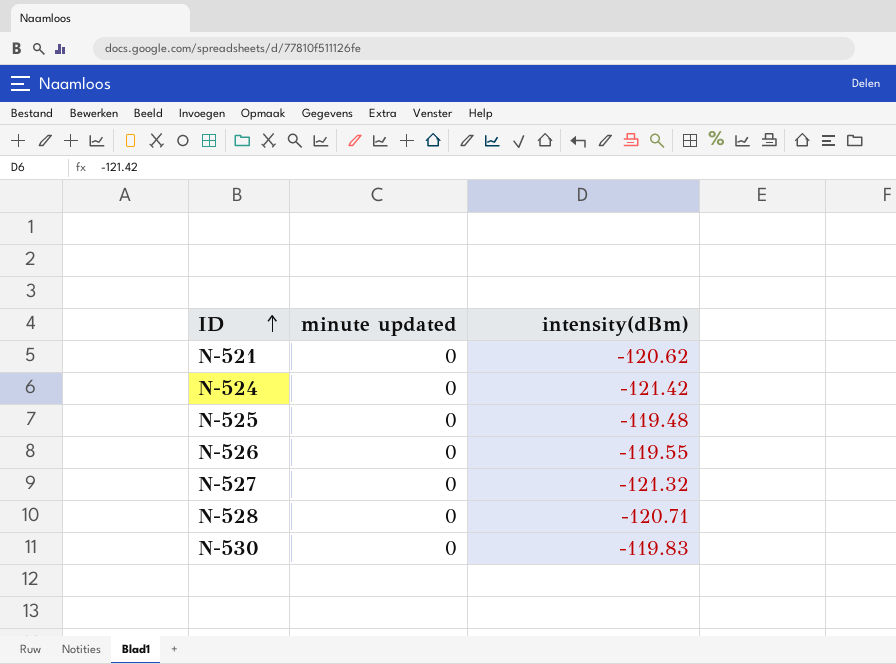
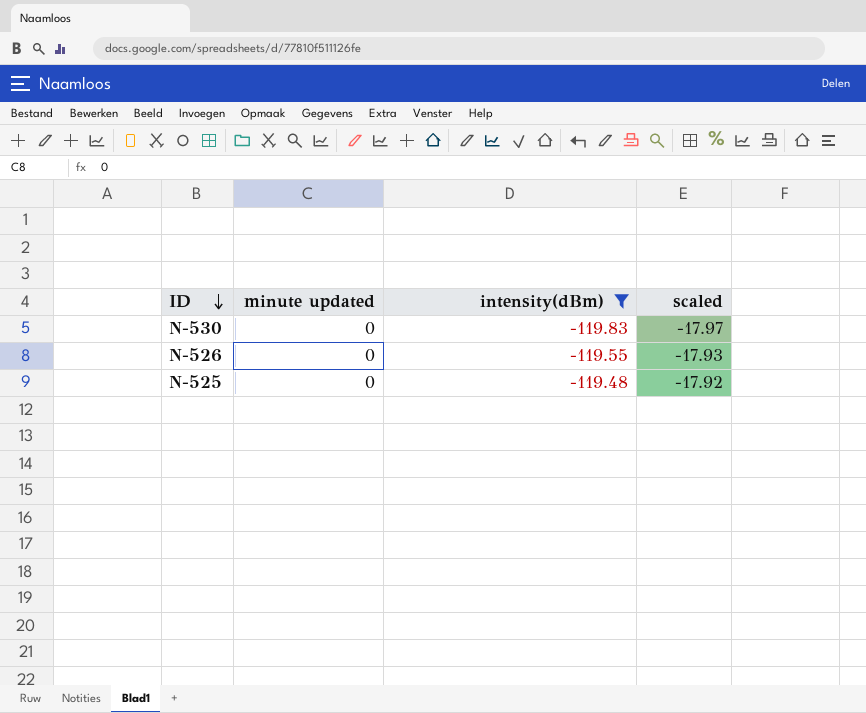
filter: none -> intensity(dBm) >= -119.83
row order: ID ascending -> ID descending
column scaled | formula: none -> [intensity(dBm)] * 0.15

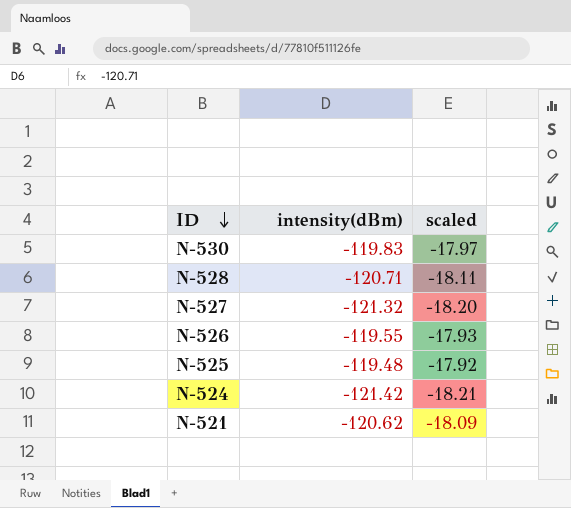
filter: intensity(dBm) >= -119.83 -> none
column minute updated | position: 2 -> none

